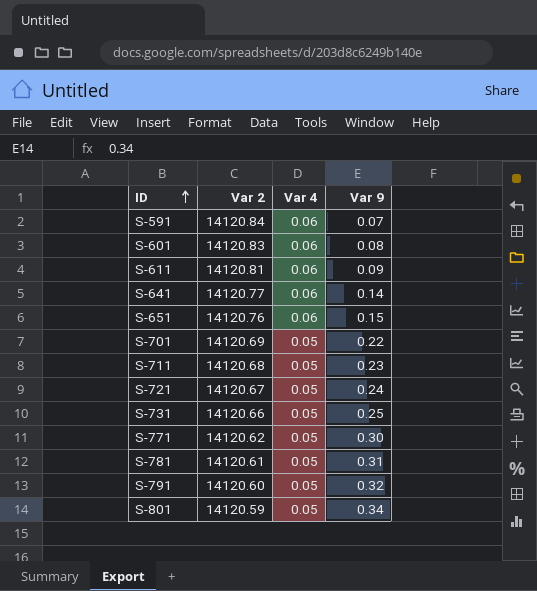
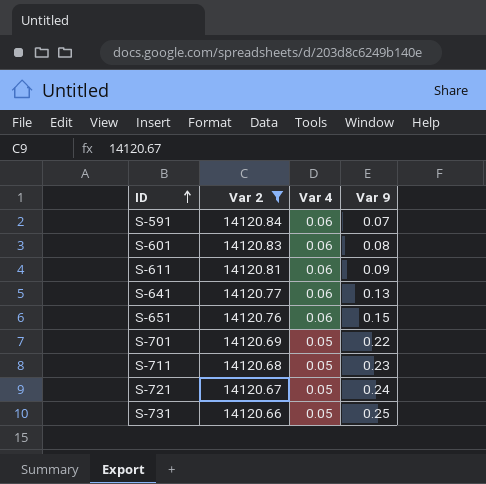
filter: none -> Var 2 >= 14120.66
S-641 | Var 9: 0.14 -> 0.13

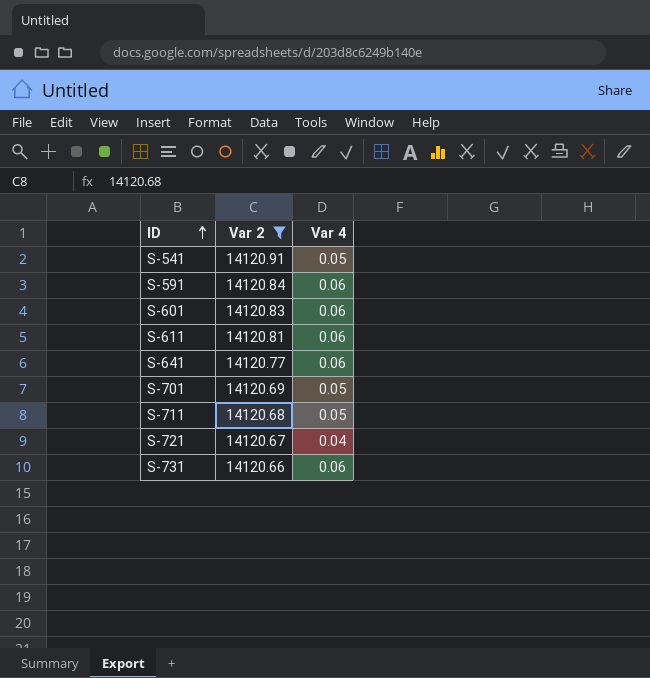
column Var 9 | position: 4 -> none
row S-651: 14120.76 | 0.06 | 0.15 -> none
row S-541: none -> 14120.91 | 0.05
S-721 | Var 4: 0.05 -> 0.04
S-731 | Var 4: 0.05 -> 0.06

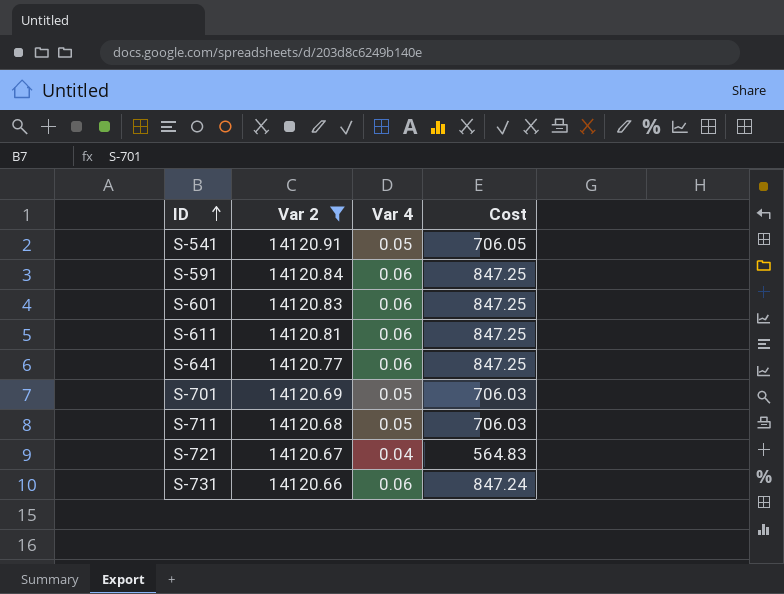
column Cost | formula: none -> [Var 2] * [Var 4]

